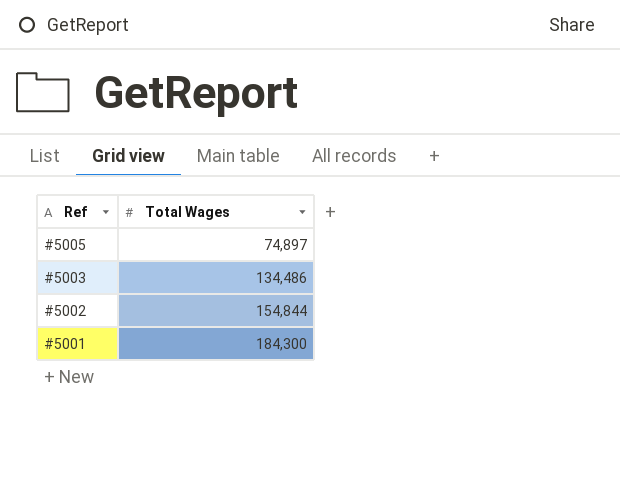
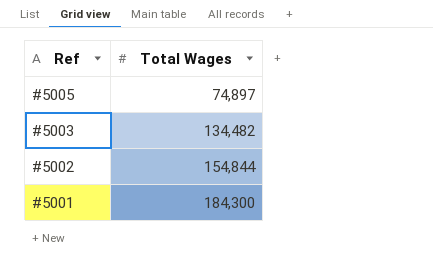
#5003 | Total Wages: 134,486 -> 134,482

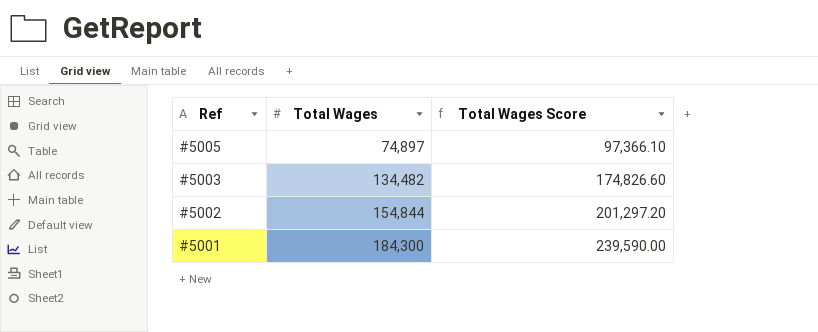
column Total Wages Score | formula: none -> [Total Wages] * 1.3

